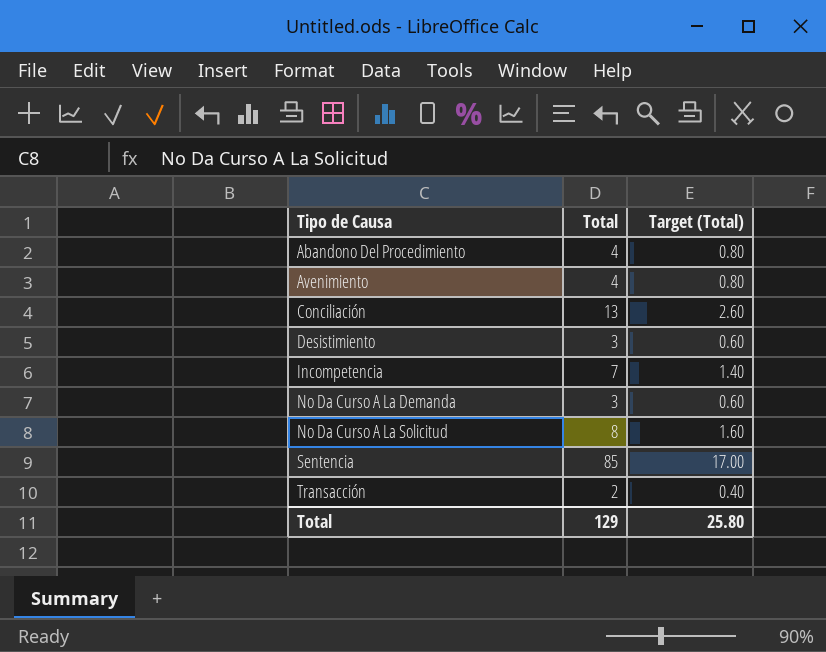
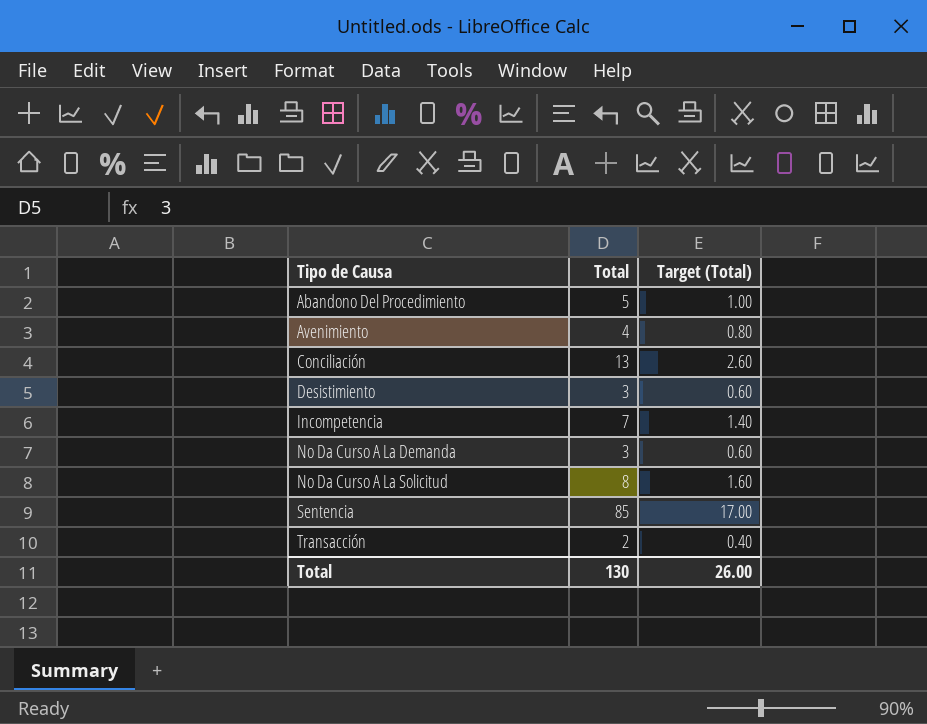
Abandono Del Procedimiento | Total: 4 -> 5
Abandono Del Procedimiento | Target (Total): 0.80 -> 1.00
Total | Total: 129 -> 130
Total | Target (Total): 25.80 -> 26.00

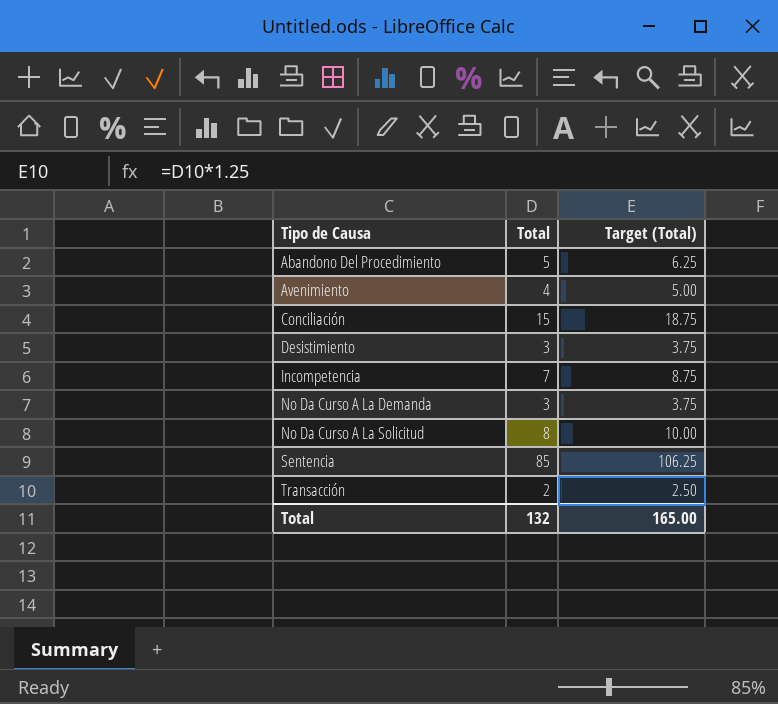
column Target (Total) | formula: [Total] * 0.2 -> [Total] * 1.25
Conciliación | Total: 13 -> 15
Total | Total: 130 -> 132
Total | Target (Total): 26.00 -> 165.00

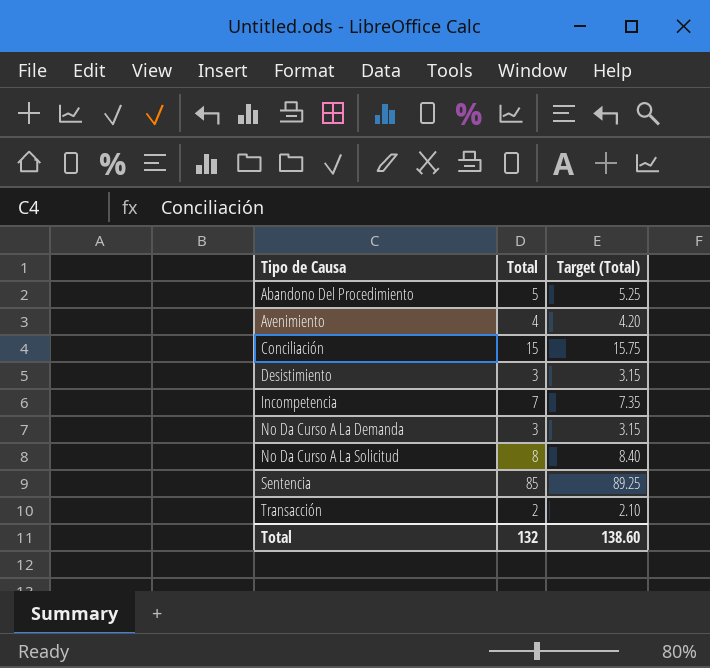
column Target (Total) | formula: [Total] * 1.25 -> [Total] * 1.05
Total | Target (Total): 165.00 -> 138.60

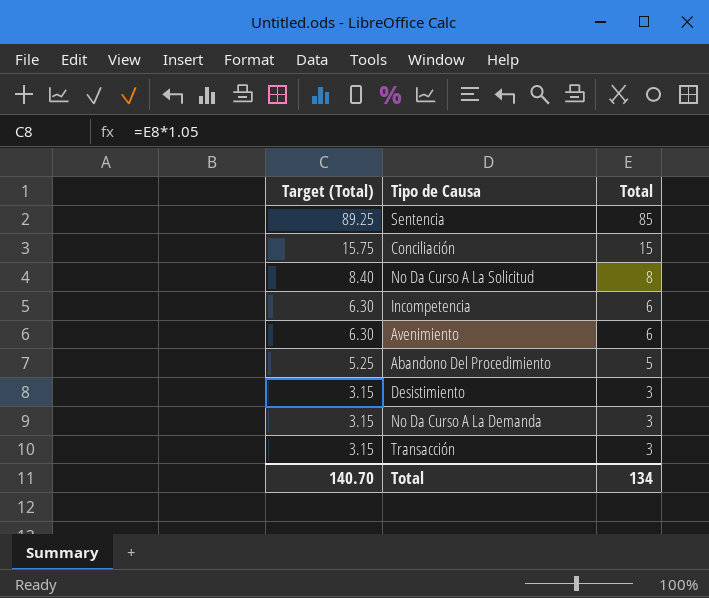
row order: Tipo de Causa ascending -> Target (Total) descending
column Target (Total) | position: 3 -> 1
Incompetencia | Target (Total): 7.35 -> 6.30
Incompetencia | Total: 7 -> 6
Avenimiento | Target (Total): 4.20 -> 6.30
Avenimiento | Total: 4 -> 6
Transacción | Target (Total): 2.10 -> 3.15
Transacción | Total: 2 -> 3
Total | Target (Total): 138.60 -> 140.70
Total | Total: 132 -> 134

